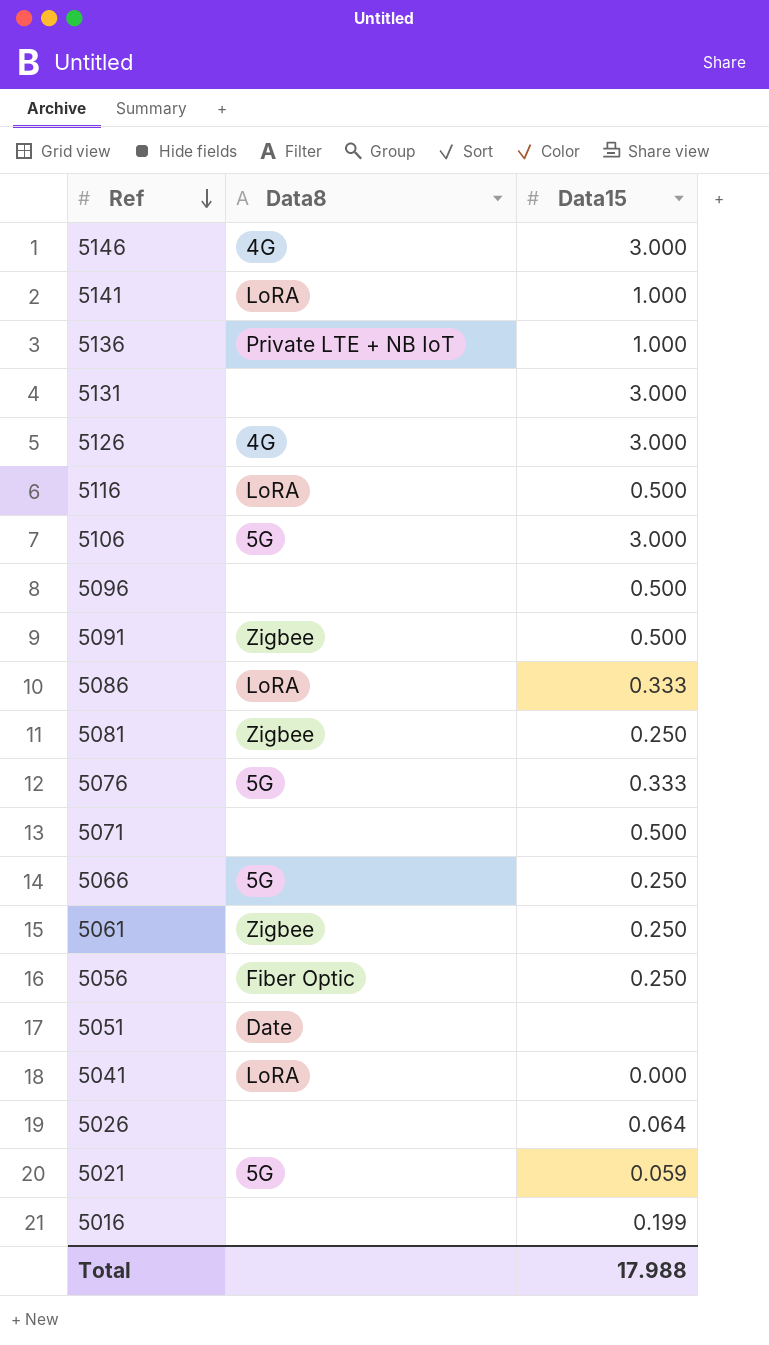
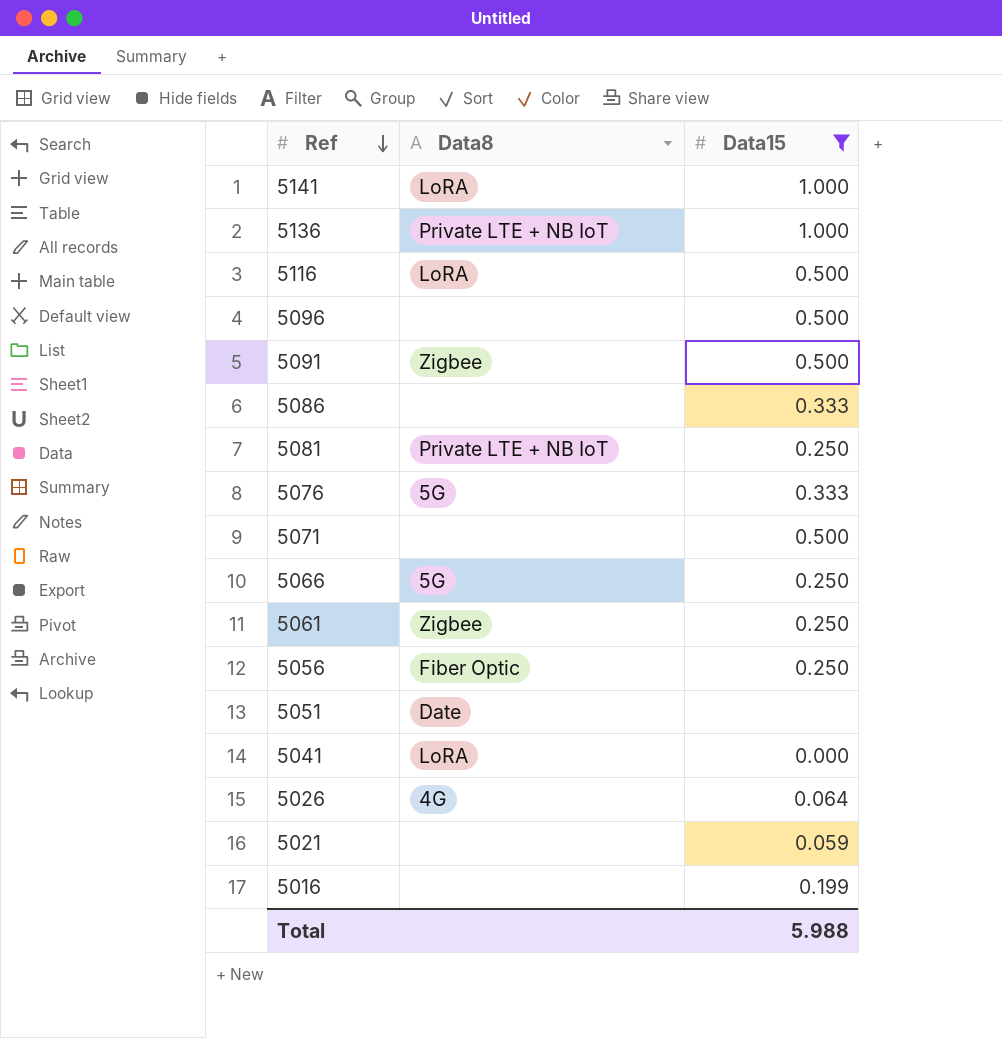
filter: none -> Data15 != 3.000
5086 | Data8: LoRA -> none
5081 | Data8: Zigbee -> Private LTE + NB IoT
5026 | Data8: none -> 4G
5021 | Data8: 5G -> none
Total | Data15: 17.988 -> 5.988

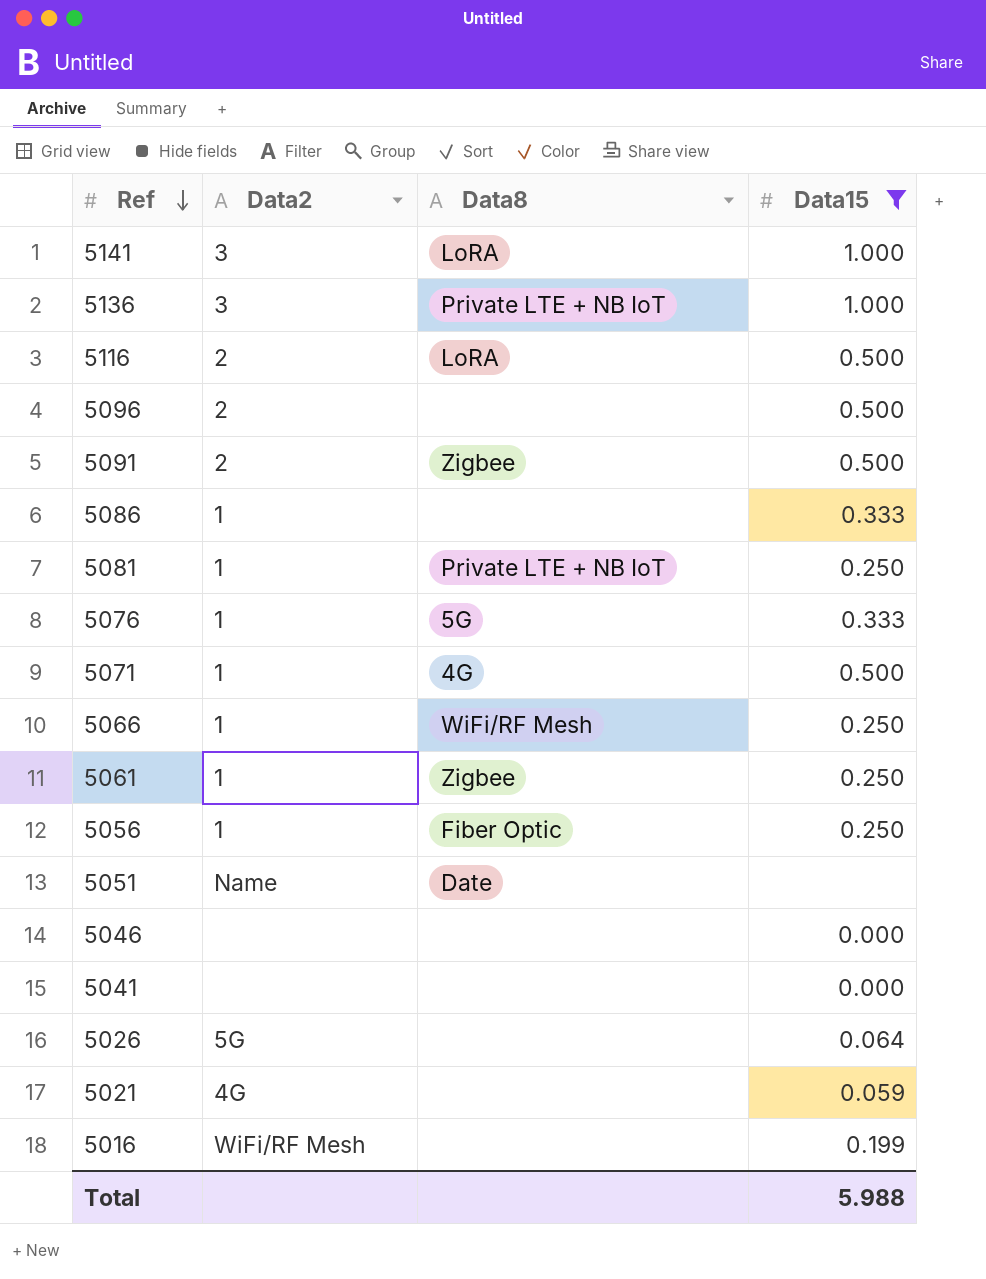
column Data2 | position: none -> 2
5071 | Data8: none -> 4G
5066 | Data8: 5G -> WiFi/RF Mesh
row 5046: none -> none | none | 0.000
5041 | Data8: LoRA -> none
5026 | Data8: 4G -> none

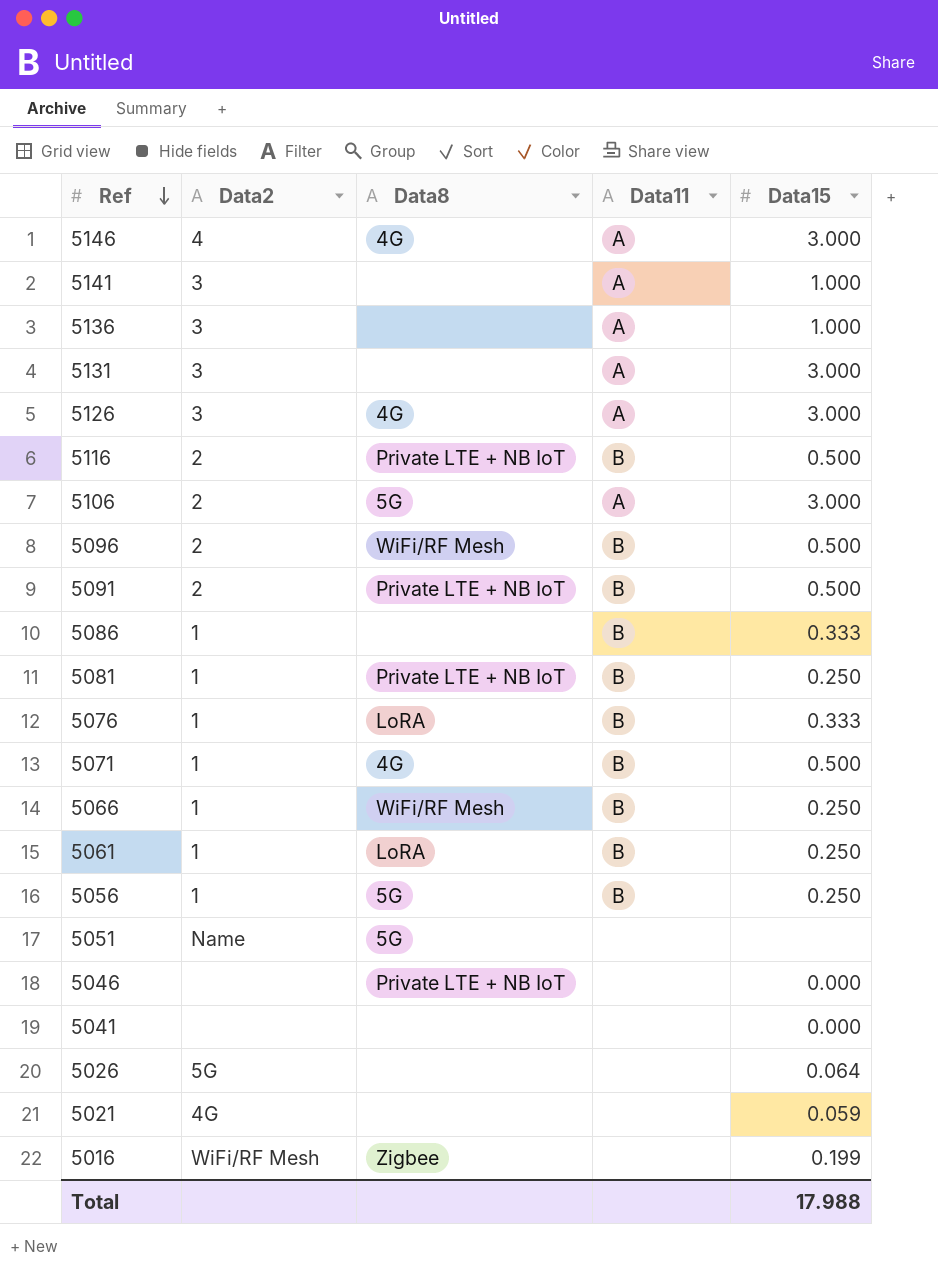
filter: Data15 != 3.000 -> none
column Data11 | position: none -> 4
5141 | Data8: LoRA -> none
5136 | Data8: Private LTE + NB IoT -> none
5116 | Data8: LoRA -> Private LTE + NB IoT
5096 | Data8: none -> WiFi/RF Mesh
5091 | Data8: Zigbee -> Private LTE + NB IoT
5076 | Data8: 5G -> LoRA
5061 | Data8: Zigbee -> LoRA
5056 | Data8: Fiber Optic -> 5G
5051 | Data8: Date -> 5G
5046 | Data8: none -> Private LTE + NB IoT
5016 | Data8: none -> Zigbee
Total | Data15: 5.988 -> 17.988

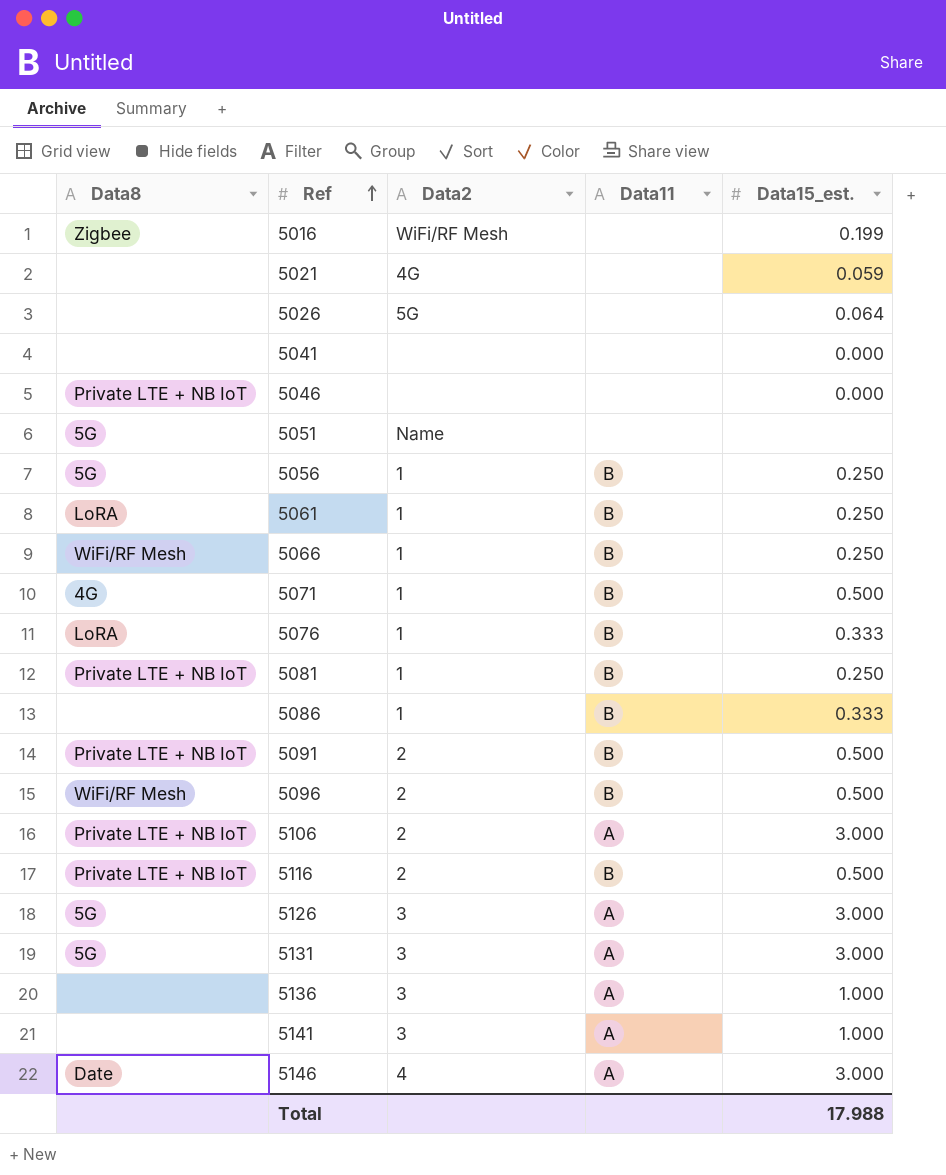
row order: Ref descending -> Ref ascending
column Data8 | position: 3 -> 1
column name: Data15 -> Data15_est.
5106 | Data8: 5G -> Private LTE + NB IoT
5126 | Data8: 4G -> 5G
5131 | Data8: none -> 5G
5146 | Data8: 4G -> Date

